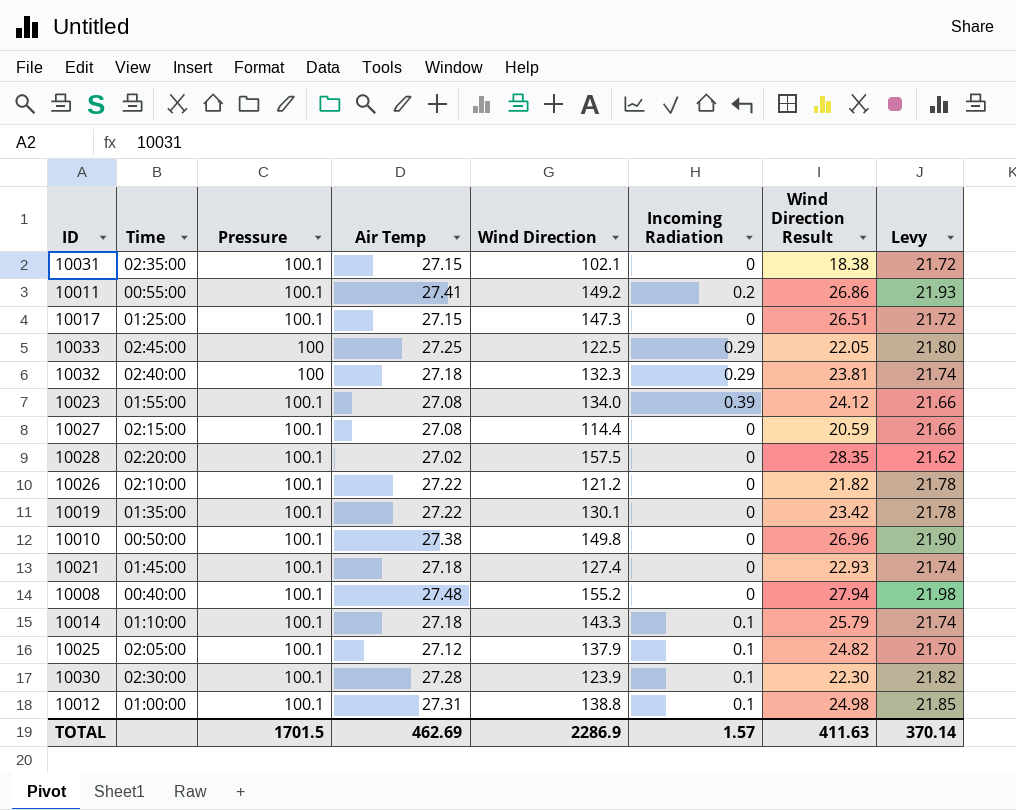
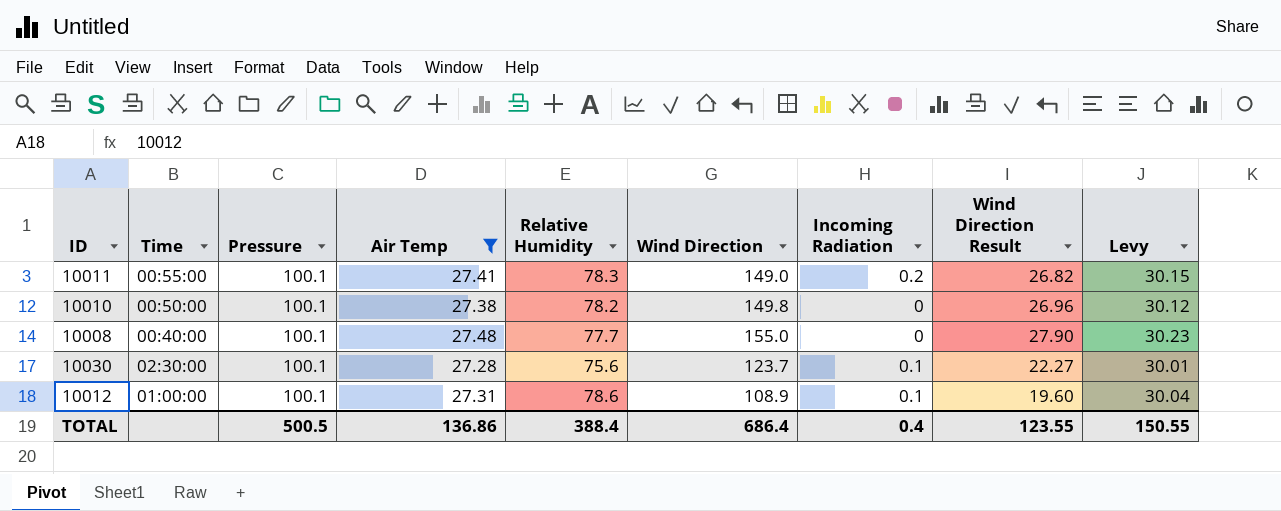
filter: none -> Air Temp >= 27.28
column Relative Humidity | position: none -> 5
column Levy | formula: [Air Temp] * 0.8 -> [Air Temp] * 1.1
10011 | Wind Direction: 149.2 -> 149.0
10011 | Wind Direction Result: 26.86 -> 26.82
10008 | Wind Direction: 155.2 -> 155.0
10008 | Wind Direction Result: 27.94 -> 27.90
10030 | Wind Direction: 123.9 -> 123.7
10030 | Wind Direction Result: 22.30 -> 22.27
10012 | Wind Direction: 138.8 -> 108.9
10012 | Wind Direction Result: 24.98 -> 19.60
TOTAL | Pressure: 1701.5 -> 500.5
TOTAL | Air Temp: 462.69 -> 136.86
TOTAL | Wind Direction: 2286.9 -> 686.4
TOTAL | Incoming Radiation: 1.57 -> 0.4
TOTAL | Wind Direction Result: 411.63 -> 123.55
TOTAL | Levy: 370.14 -> 150.55

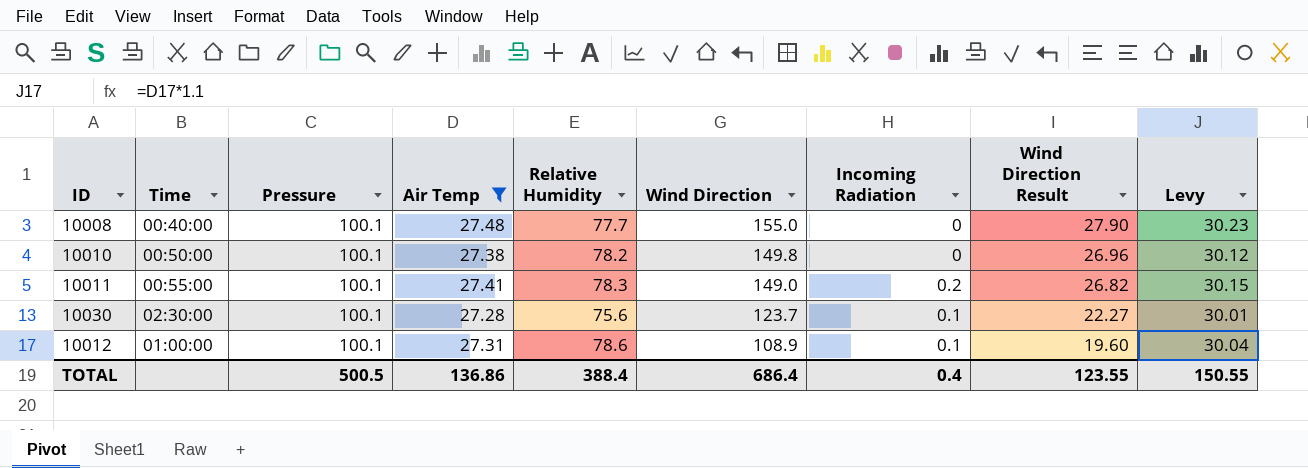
row order: none -> Wind Direction descending

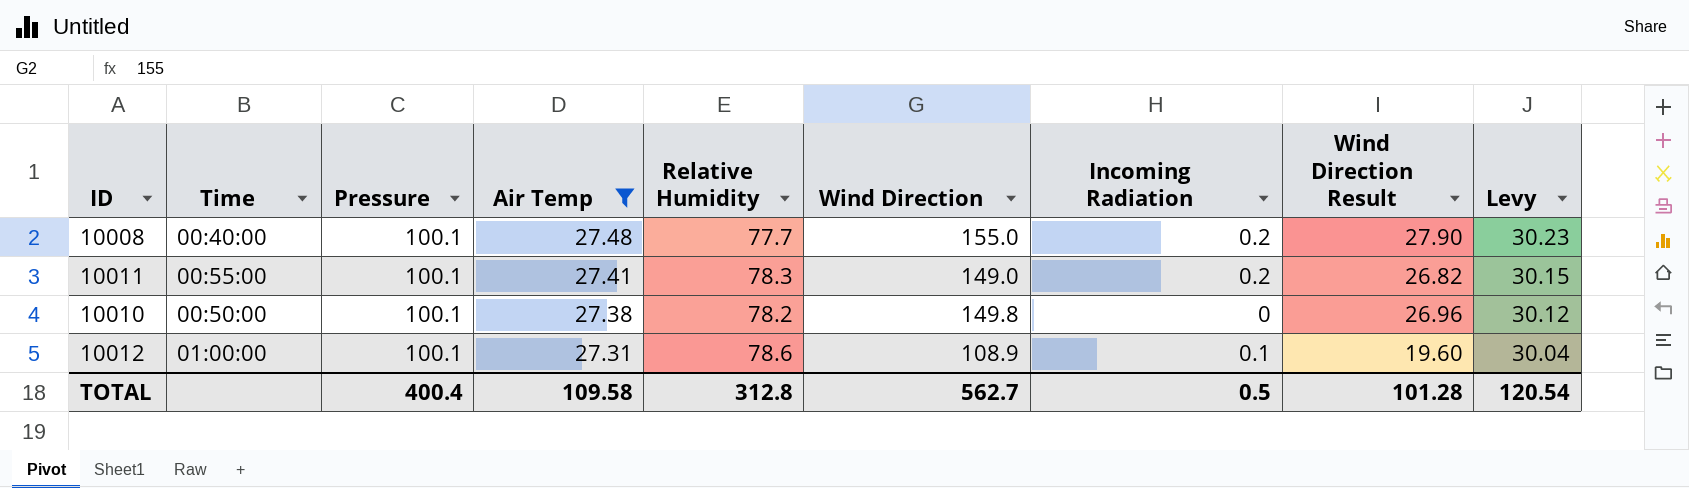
row order: Wind Direction descending -> Air Temp descending
row 10030: 02:30:00 | 100.1 | 27.28 | 75.6 | 123.7 | 0.1 | 22.27 | 30.01 -> none
10008 | Incoming Radiation: 0 -> 0.2
TOTAL | Pressure: 500.5 -> 400.4
TOTAL | Air Temp: 136.86 -> 109.58
TOTAL | Relative Humidity: 388.4 -> 312.8
TOTAL | Wind Direction: 686.4 -> 562.7
TOTAL | Incoming Radiation: 0.4 -> 0.5
TOTAL | Wind Direction Result: 123.55 -> 101.28
TOTAL | Levy: 150.55 -> 120.54

